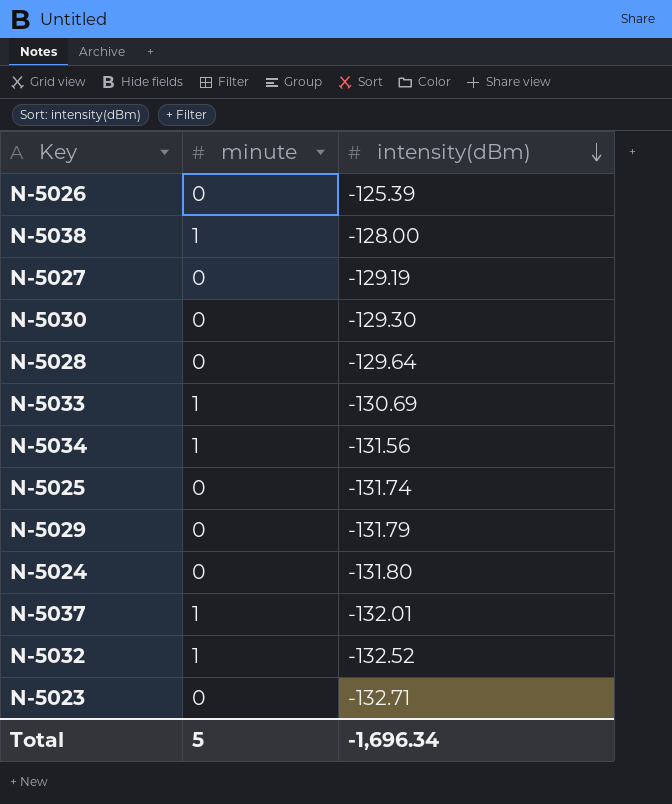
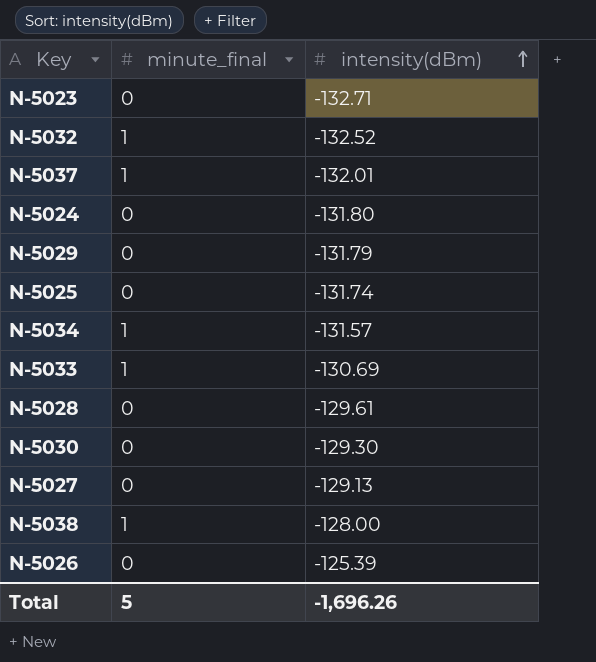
row order: intensity(dBm) descending -> intensity(dBm) ascending
column name: minute -> minute_final
N-5034 | intensity(dBm): -131.56 -> -131.57
N-5028 | intensity(dBm): -129.64 -> -129.61
N-5027 | intensity(dBm): -129.19 -> -129.13
Total | intensity(dBm): -1,696.34 -> -1,696.26

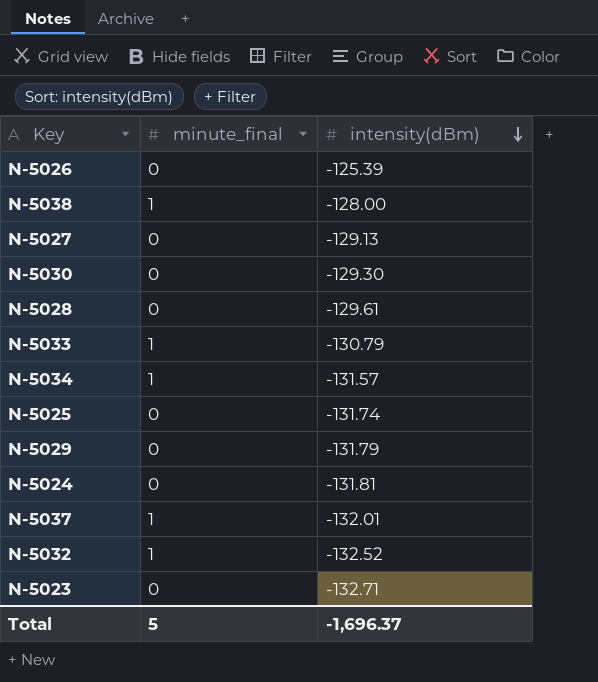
row order: intensity(dBm) ascending -> intensity(dBm) descending
N-5033 | intensity(dBm): -130.69 -> -130.79
N-5024 | intensity(dBm): -131.80 -> -131.81
Total | intensity(dBm): -1,696.26 -> -1,696.37

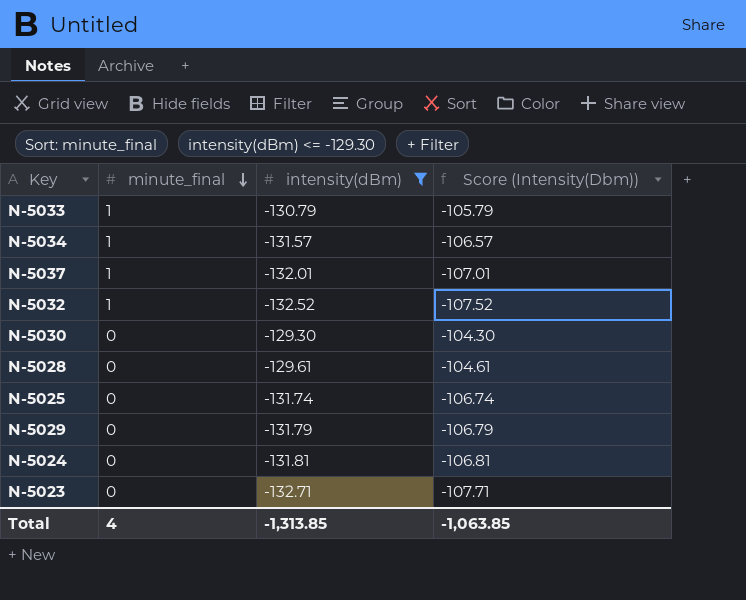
filter: none -> intensity(dBm) <= -129.30
row order: intensity(dBm) descending -> minute_final descending
column Score (Intensity(Dbm)) | formula: none -> [intensity(dBm)] + 25
Total | minute_final: 5 -> 4
Total | intensity(dBm): -1,696.37 -> -1,313.85

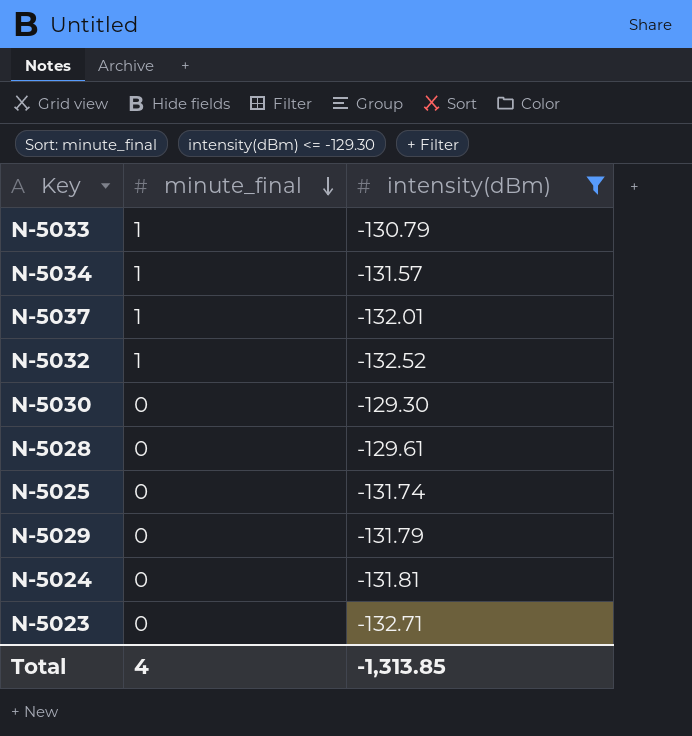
column Score (Intensity(Dbm)) | formula: [intensity(dBm)] + 25 -> none

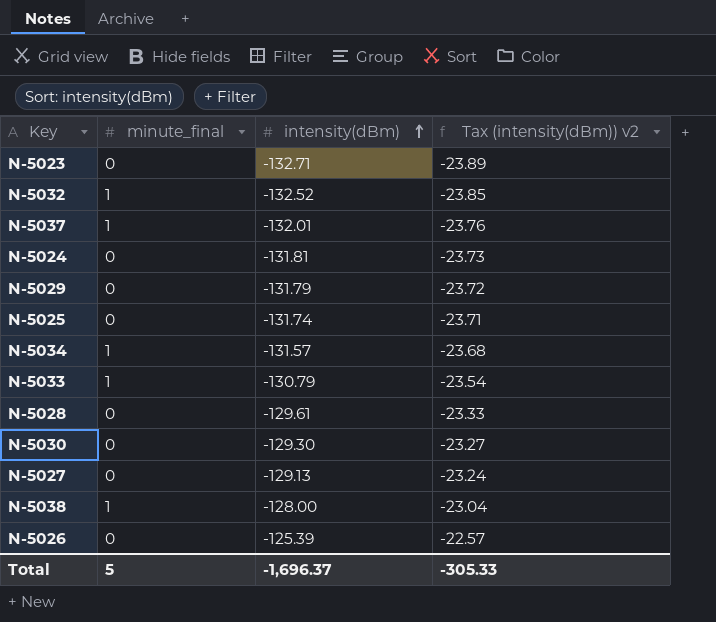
filter: intensity(dBm) <= -129.30 -> none
row order: minute_final descending -> intensity(dBm) ascending
column Tax (intensity(dBm)) v2 | formula: none -> [intensity(dBm)] * 0.18
Total | minute_final: 4 -> 5
Total | intensity(dBm): -1,313.85 -> -1,696.37

